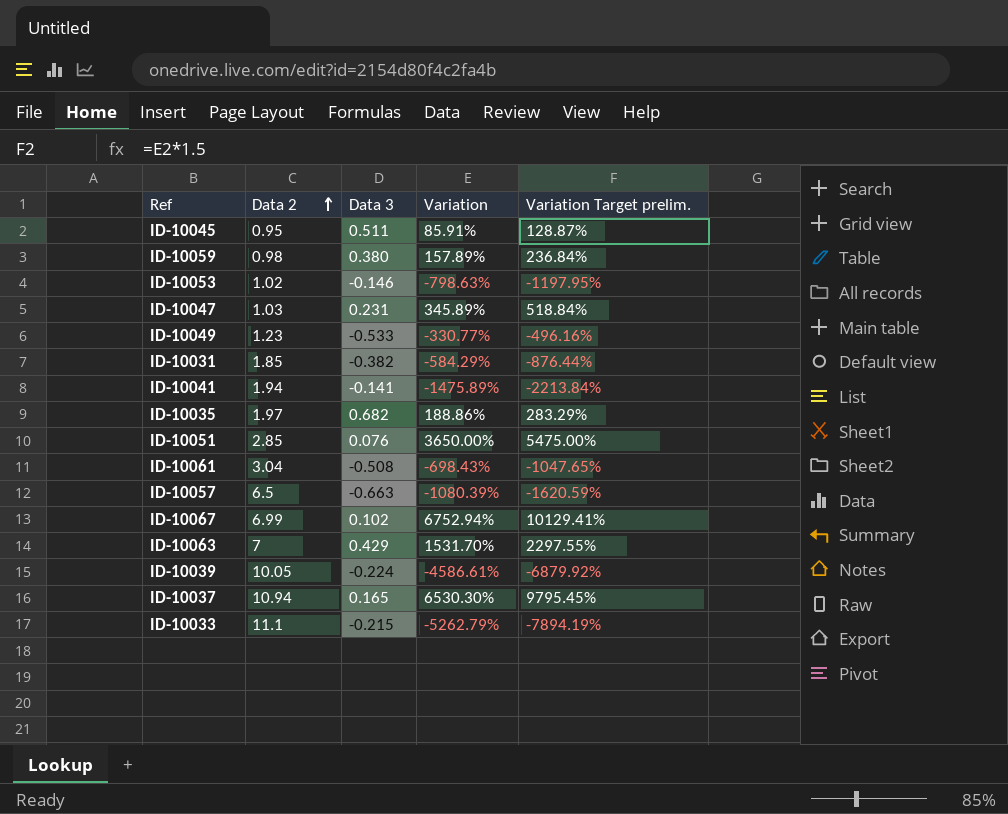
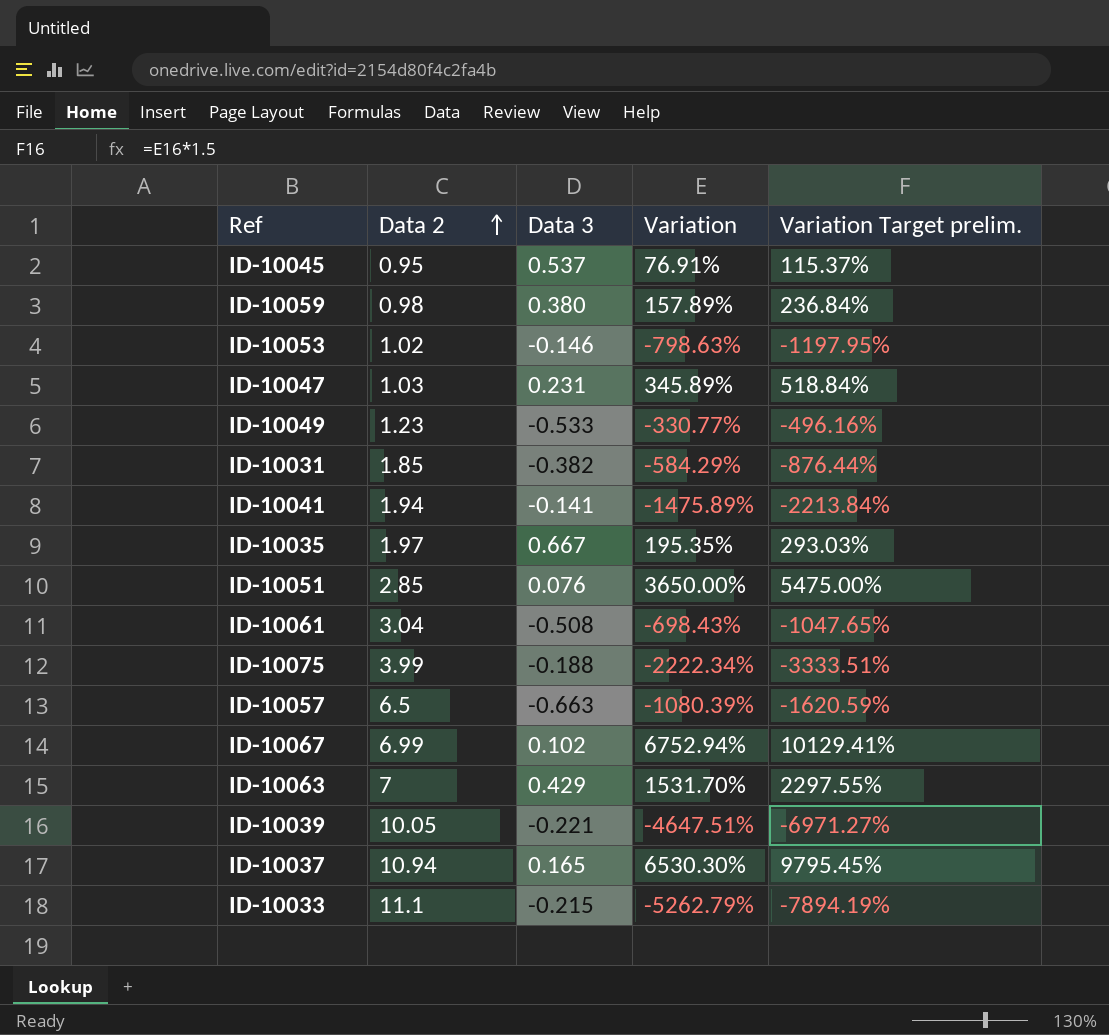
ID-10045 | Data 3: 0.511 -> 0.537
ID-10045 | Variation: 85.91% -> 76.91%
ID-10045 | Variation Target prelim.: 128.87% -> 115.37%
ID-10035 | Data 3: 0.682 -> 0.667
ID-10035 | Variation: 188.86% -> 195.35%
ID-10035 | Variation Target prelim.: 283.29% -> 293.03%
row ID-10075: none -> 3.99 | -0.188 | -2222.34% | -3333.51%
ID-10039 | Data 3: -0.224 -> -0.221
ID-10039 | Variation: -4586.61% -> -4647.51%
ID-10039 | Variation Target prelim.: -6879.92% -> -6971.27%

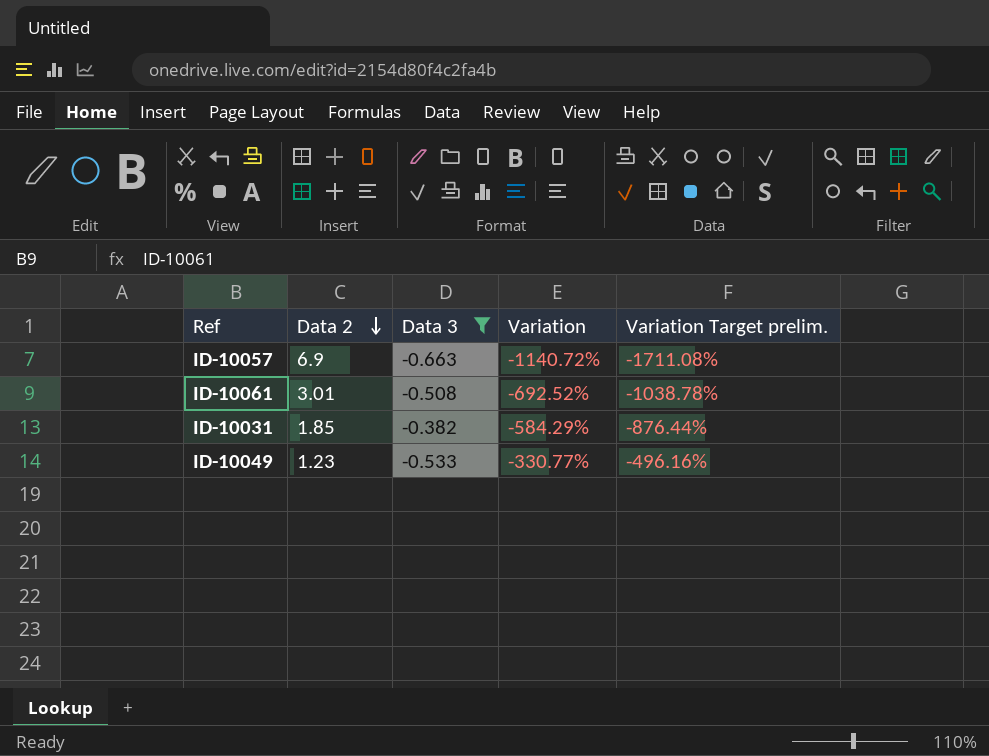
filter: none -> Data 3 <= -0.382
row order: Data 2 ascending -> Data 2 descending
ID-10057 | Data 2: 6.5 -> 6.9
ID-10057 | Variation: -1080.39% -> -1140.72%
ID-10057 | Variation Target prelim.: -1620.59% -> -1711.08%
ID-10061 | Data 2: 3.04 -> 3.01
ID-10061 | Variation: -698.43% -> -692.52%
ID-10061 | Variation Target prelim.: -1047.65% -> -1038.78%

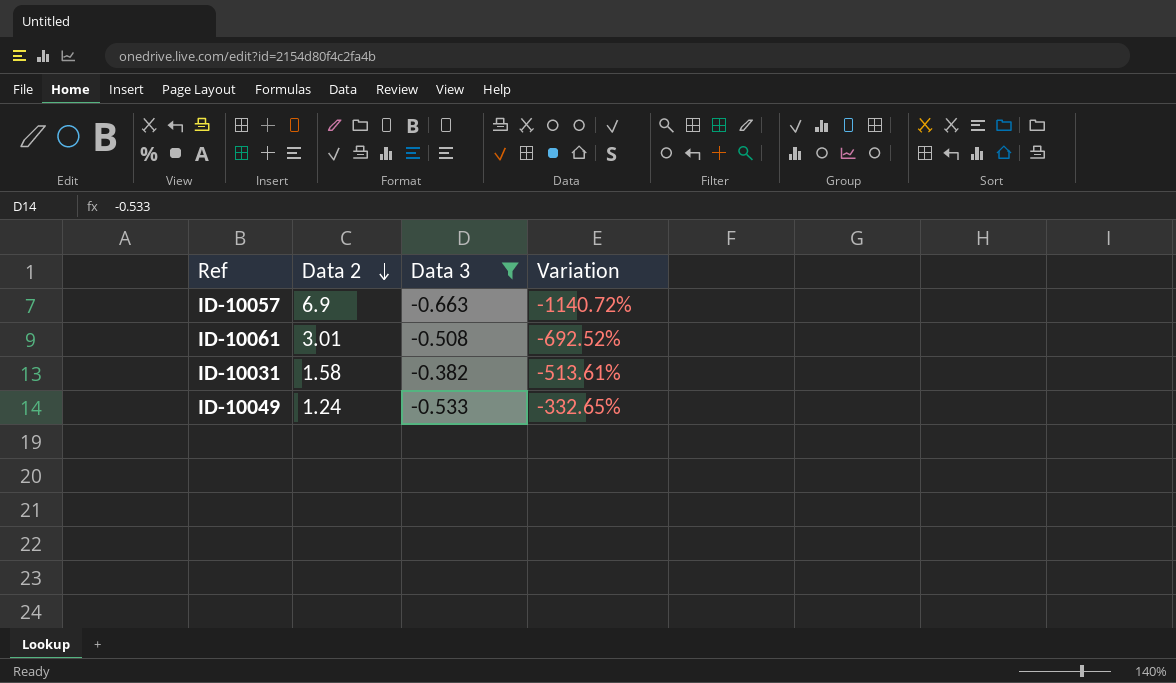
column Variation Target prelim. | formula: [Variation] * 1.5 -> none
ID-10031 | Data 2: 1.85 -> 1.58
ID-10031 | Variation: -584.29% -> -513.61%
ID-10049 | Data 2: 1.23 -> 1.24
ID-10049 | Variation: -330.77% -> -332.65%

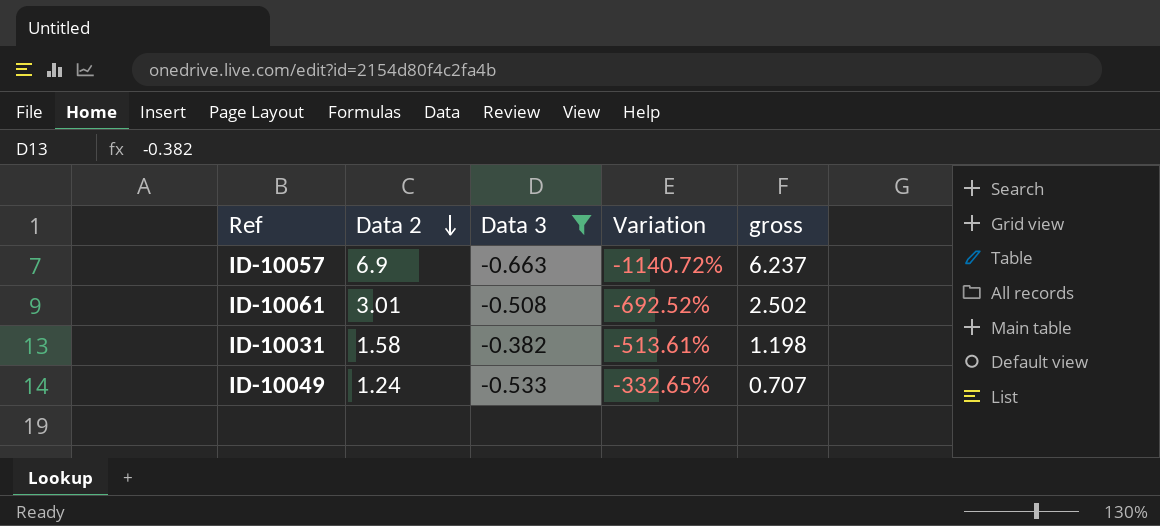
column gross | formula: none -> [Data 2] + [Data 3]

